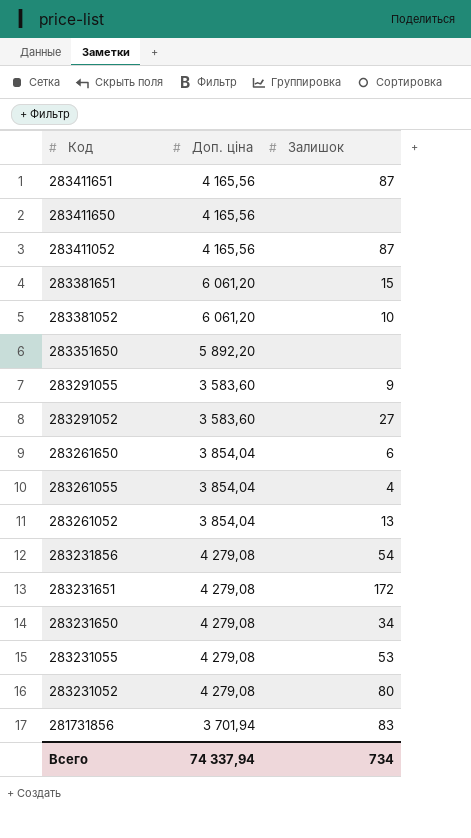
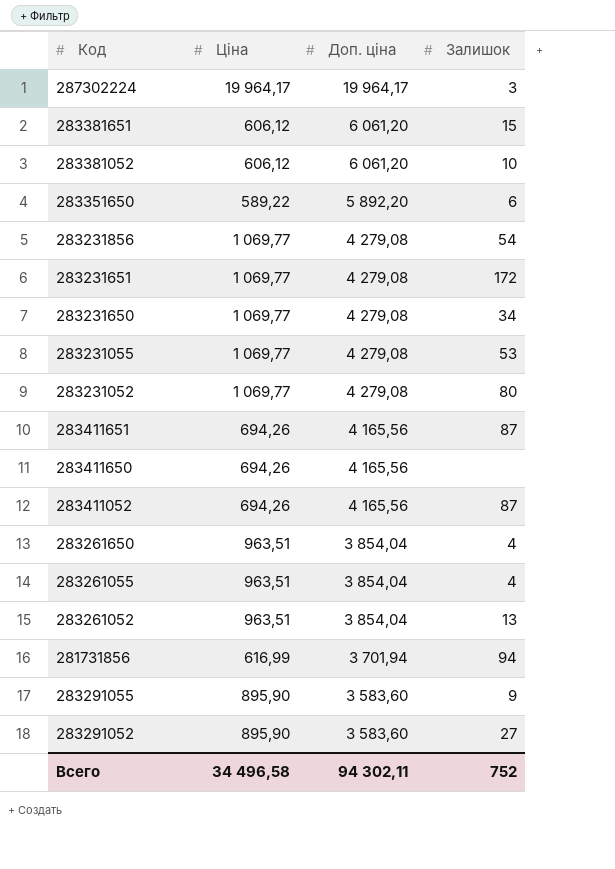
row order: Код descending -> Доп. ціна descending
column Ціна | position: none -> 2
row 287302224: none -> 19 964,17 | 19 964,17 | 3
283351650 | Залишок: none -> 6
283261650 | Залишок: 6 -> 4
281731856 | Залишок: 83 -> 94
Всего | Доп. ціна: 74 337,94 -> 94 302,11
Всего | Залишок: 734 -> 752

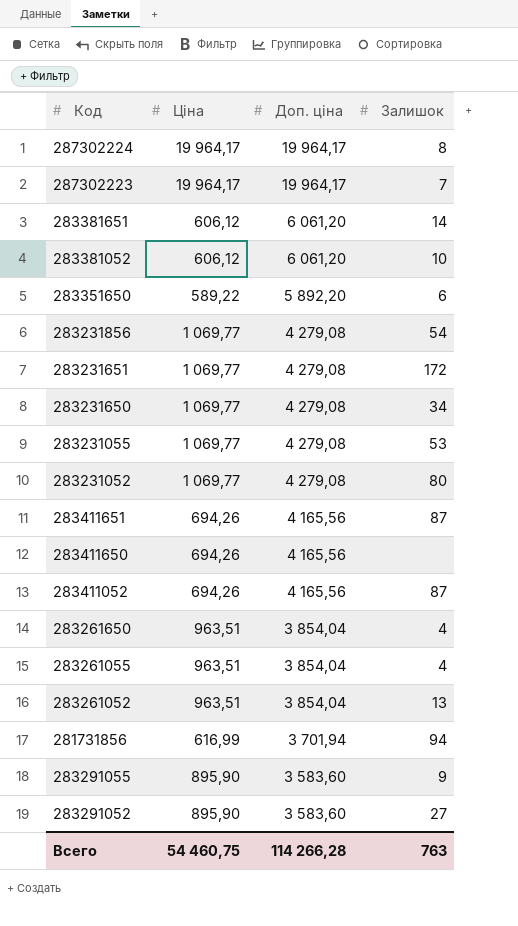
287302224 | Залишок: 3 -> 8
row 287302223: none -> 19 964,17 | 19 964,17 | 7
283381651 | Залишок: 15 -> 14
Всего | Ціна: 34 496,58 -> 54 460,75
Всего | Доп. ціна: 94 302,11 -> 114 266,28
Всего | Залишок: 752 -> 763

